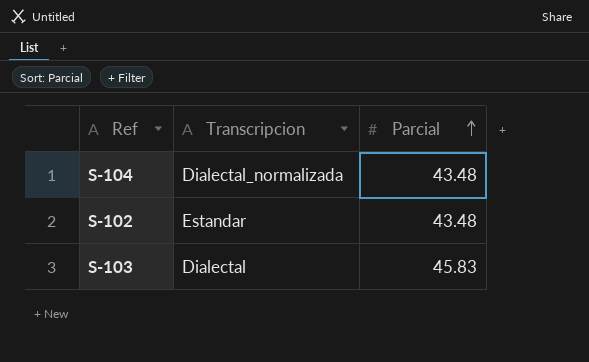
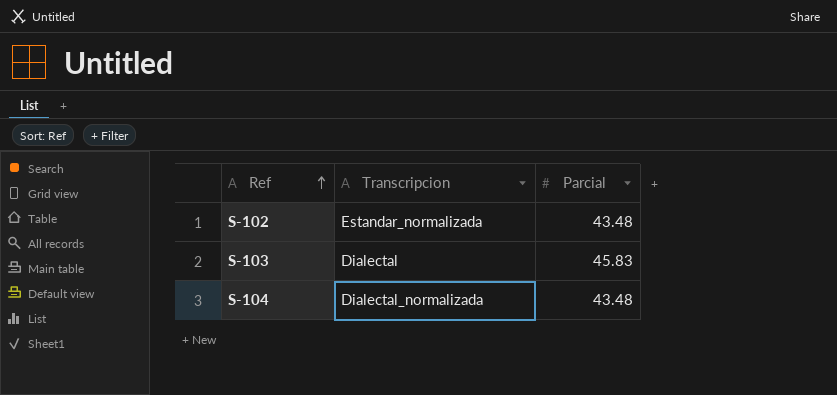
row order: Parcial ascending -> Ref ascending
S-102 | Transcripcion: Estandar -> Estandar_normalizada

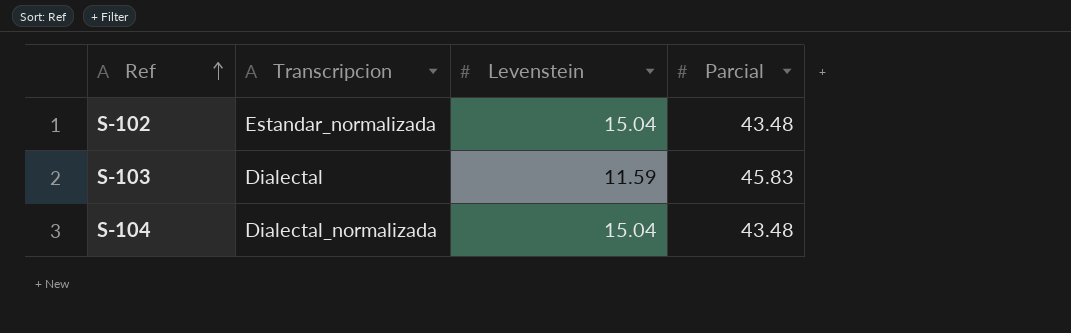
column Levenstein | position: none -> 3

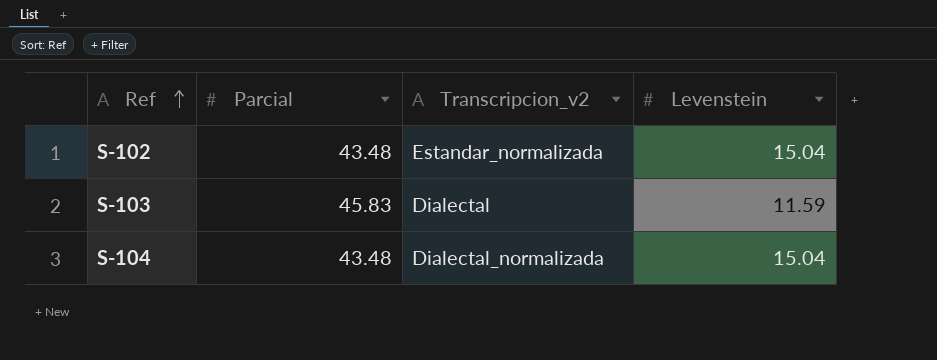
column Parcial | position: 4 -> 2
column name: Transcripcion -> Transcripcion_v2

